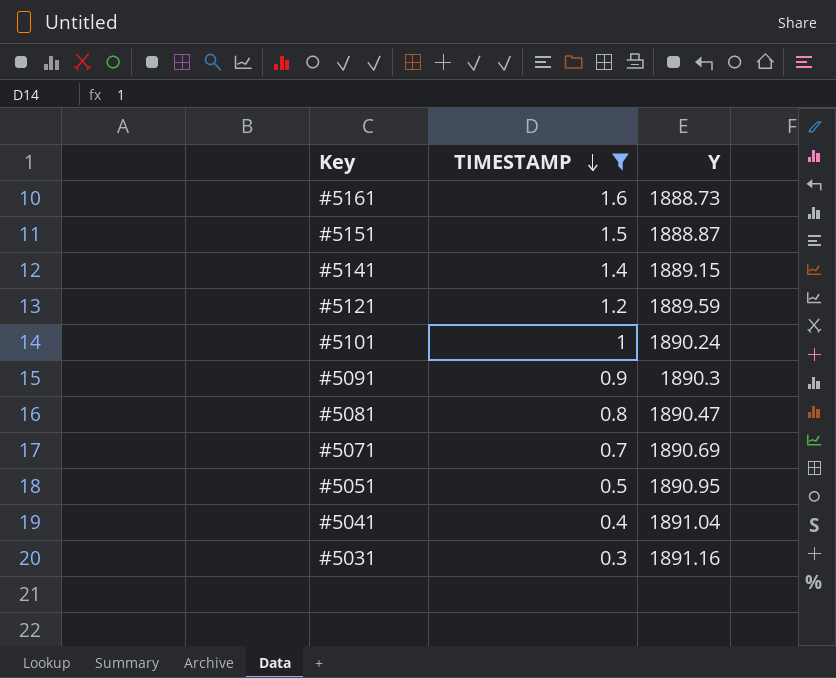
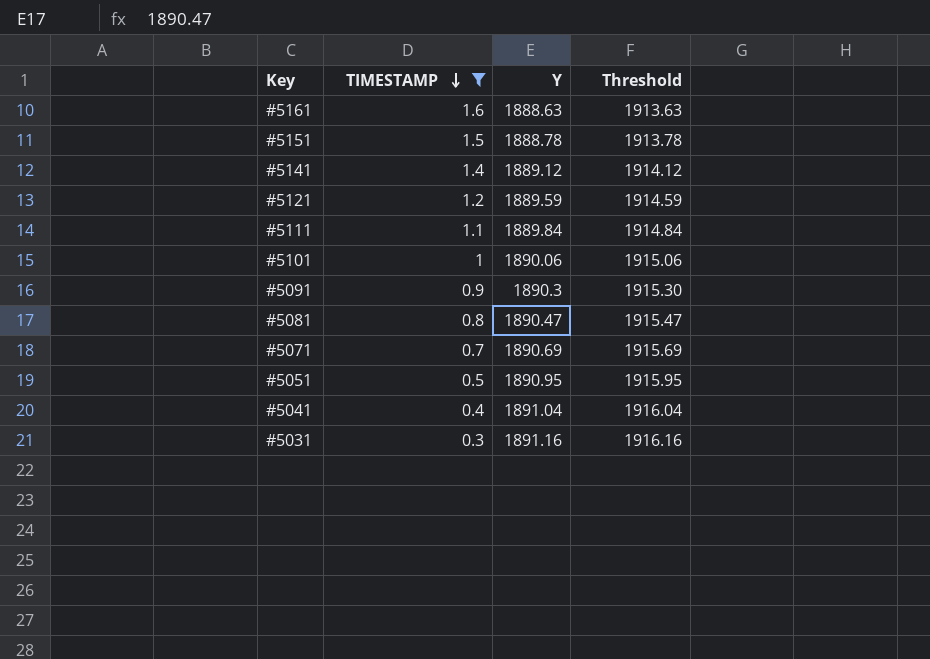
column Threshold | formula: none -> [Y] + 25
#5161 | Y: 1888.73 -> 1888.63
#5151 | Y: 1888.87 -> 1888.78
#5141 | Y: 1889.15 -> 1889.12
row #5111: none -> 1.1 | 1889.84 | 1914.84
#5101 | Y: 1890.24 -> 1890.06

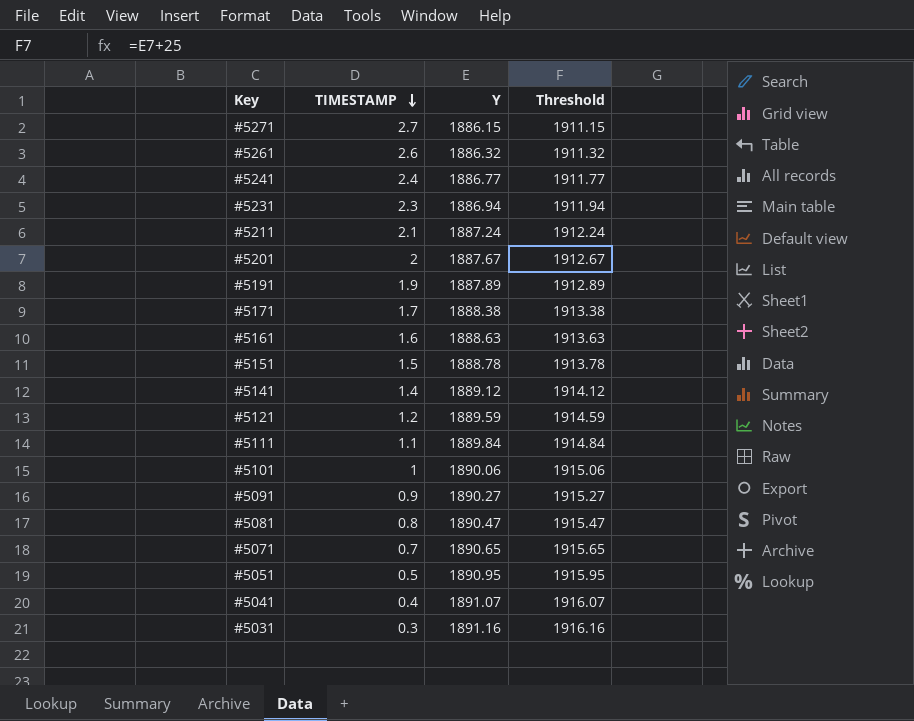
filter: TIMESTAMP <= 1.6 -> none
#5091 | Y: 1890.3 -> 1890.27
#5091 | Threshold: 1915.30 -> 1915.27
#5071 | Y: 1890.69 -> 1890.65
#5071 | Threshold: 1915.69 -> 1915.65
#5041 | Y: 1891.04 -> 1891.07
#5041 | Threshold: 1916.04 -> 1916.07

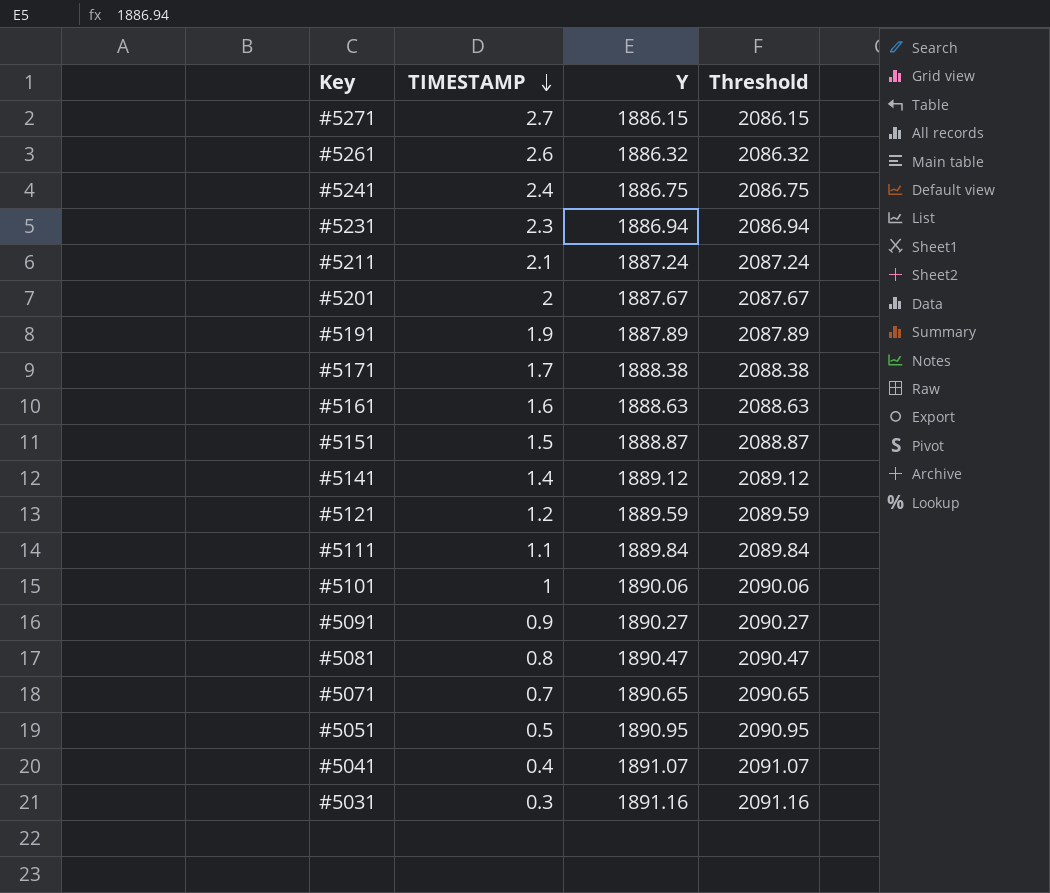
column Threshold | formula: [Y] + 25 -> [Y] + 200
#5241 | Y: 1886.77 -> 1886.75
#5151 | Y: 1888.78 -> 1888.87

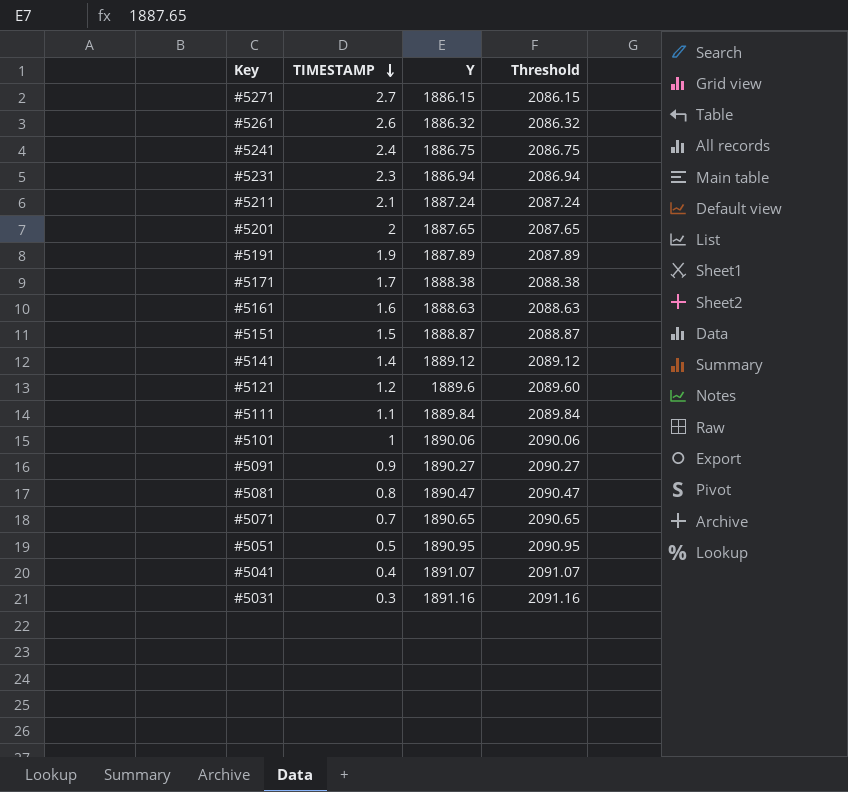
#5201 | Y: 1887.67 -> 1887.65
#5201 | Threshold: 2087.67 -> 2087.65
#5121 | Y: 1889.59 -> 1889.6
#5121 | Threshold: 2089.59 -> 2089.60

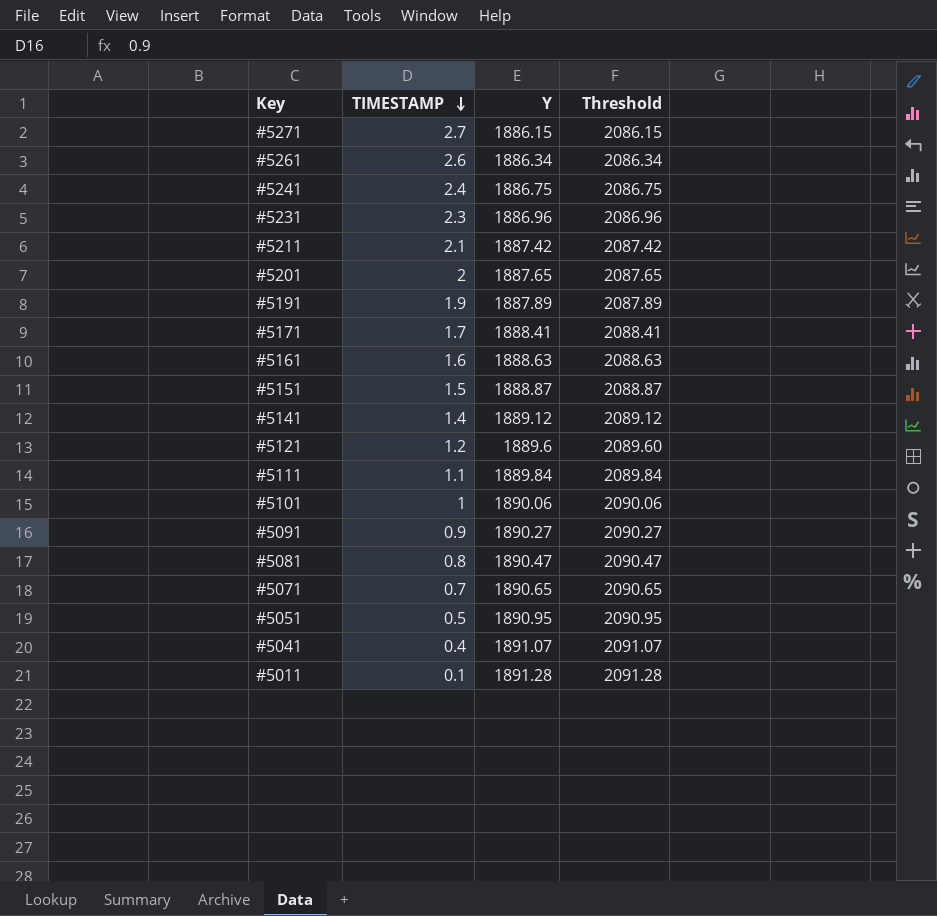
row #5031: 0.3 | 1891.16 | 2091.16 -> none
#5261 | Y: 1886.32 -> 1886.34
#5261 | Threshold: 2086.32 -> 2086.34
#5231 | Y: 1886.94 -> 1886.96
#5231 | Threshold: 2086.94 -> 2086.96
#5211 | Y: 1887.24 -> 1887.42
#5211 | Threshold: 2087.24 -> 2087.42
#5171 | Y: 1888.38 -> 1888.41
#5171 | Threshold: 2088.38 -> 2088.41
row #5011: none -> 0.1 | 1891.28 | 2091.28

